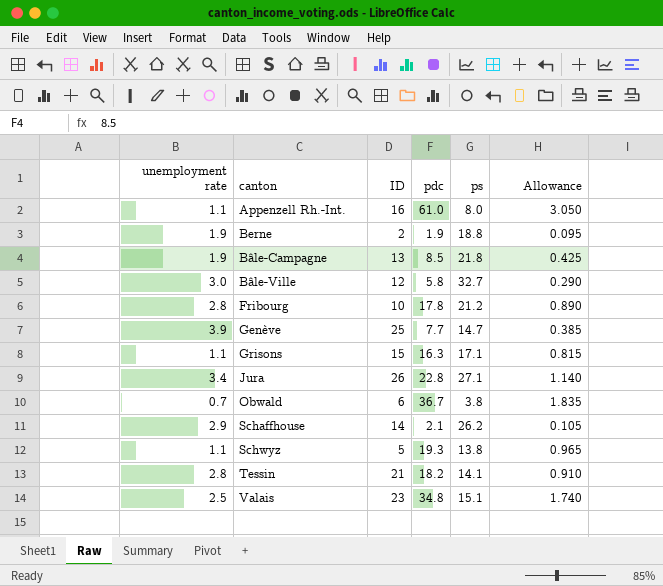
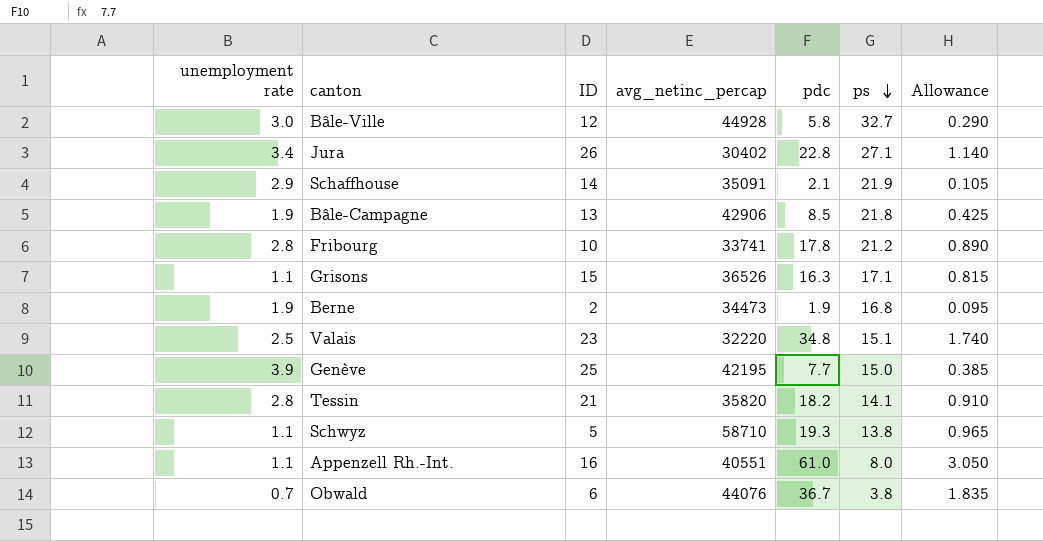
row order: none -> ps descending
column avg_netinc_percap | position: none -> 4
Schaffhouse | ps: 26.2 -> 21.9
Berne | ps: 18.8 -> 16.8
Genève | ps: 14.7 -> 15.0

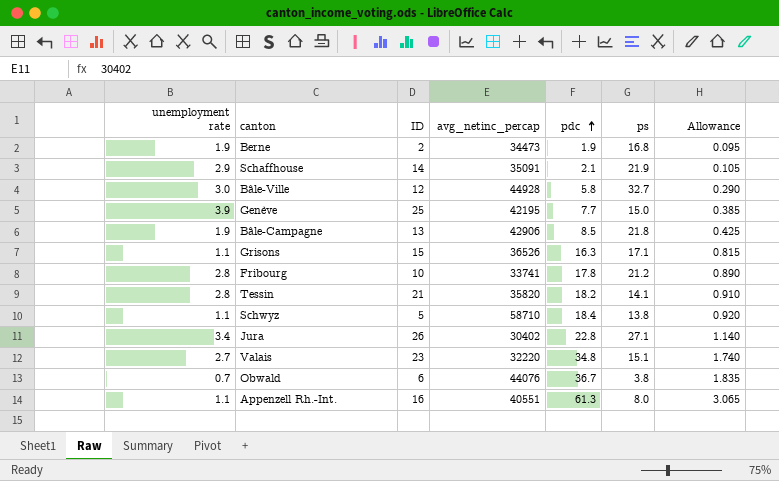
row order: ps descending -> pdc ascending
Schwyz | pdc: 19.3 -> 18.4
Schwyz | Allowance: 0.965 -> 0.920
Valais | unemployment rate: 2.5 -> 2.7
Appenzell Rh.-Int. | pdc: 61.0 -> 61.3
Appenzell Rh.-Int. | Allowance: 3.050 -> 3.065

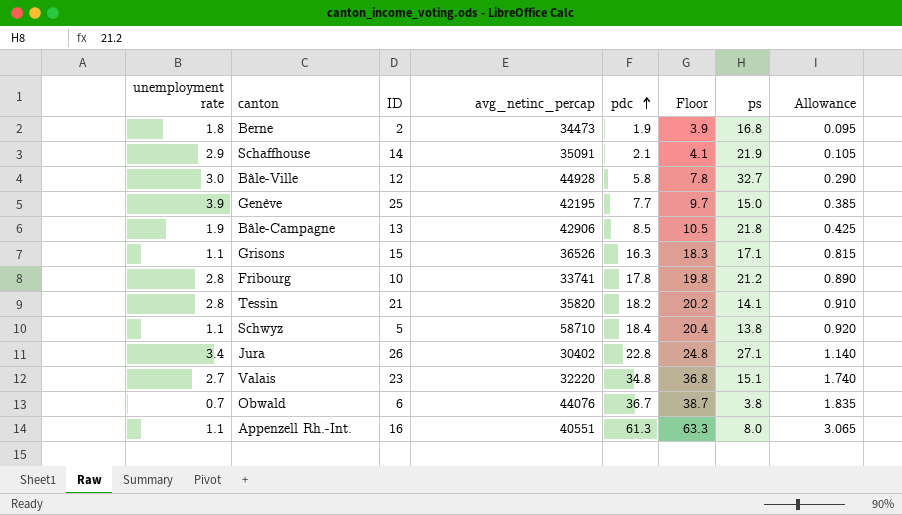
column Floor | formula: none -> [pdc] + 2
Berne | unemployment rate: 1.9 -> 1.8

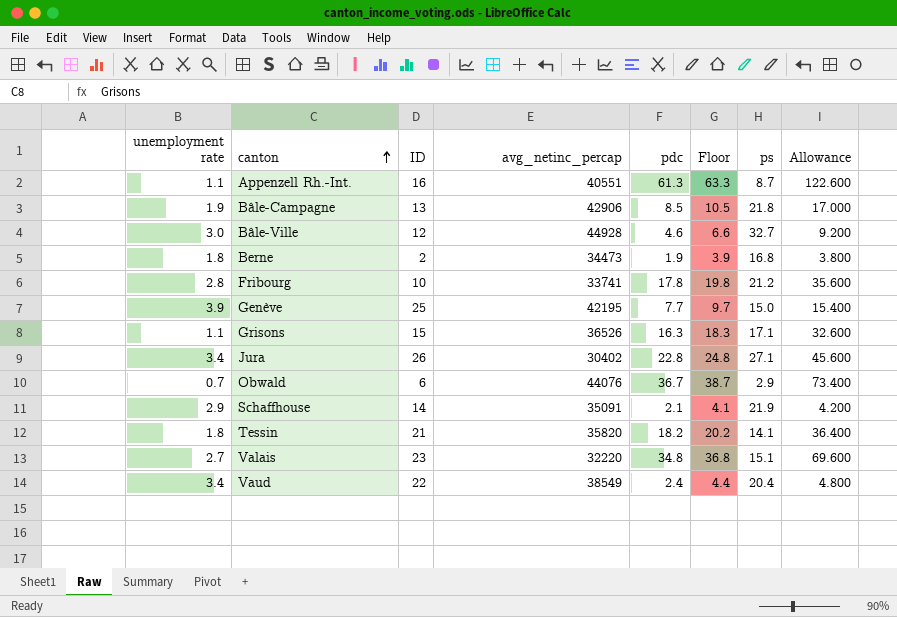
row order: pdc ascending -> canton ascending
column Allowance | formula: [pdc] * 0.05 -> [pdc] * 2
row Schwyz: 1.1 | 5 | 58710 | 18.4 | 20.4 | 13.8 | 0.920 -> none
Appenzell Rh.-Int. | ps: 8.0 -> 8.7
Bâle-Ville | pdc: 5.8 -> 4.6
Bâle-Ville | Floor: 7.8 -> 6.6
Obwald | ps: 3.8 -> 2.9
Tessin | unemployment rate: 2.8 -> 1.8
row Vaud: none -> 3.4 | 22 | 38549 | 2.4 | 4.4 | 20.4 | 4.800

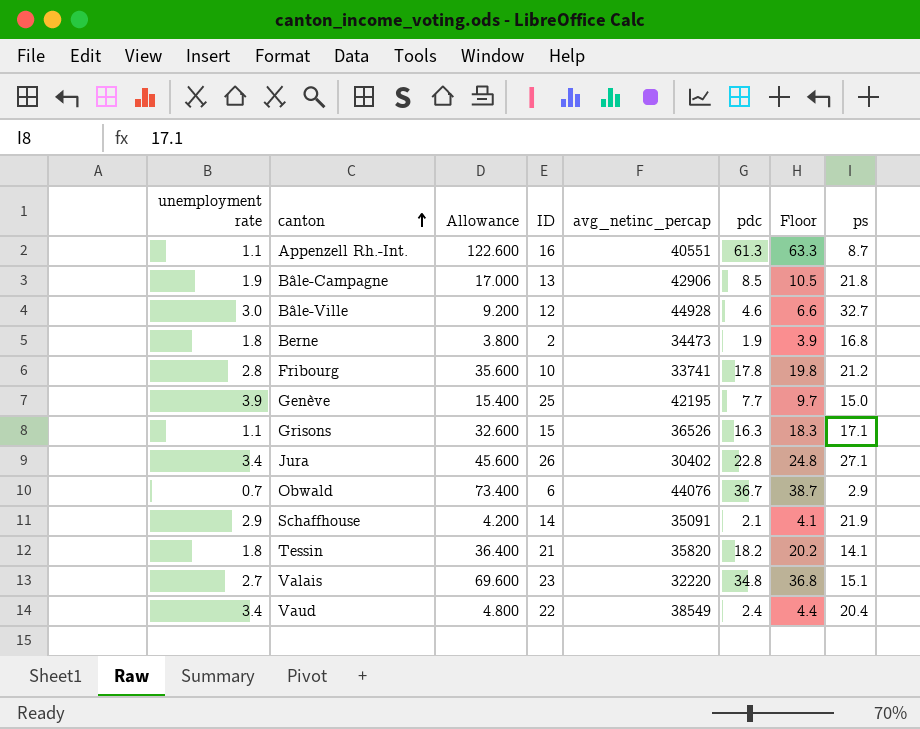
column Allowance | position: 8 -> 3

